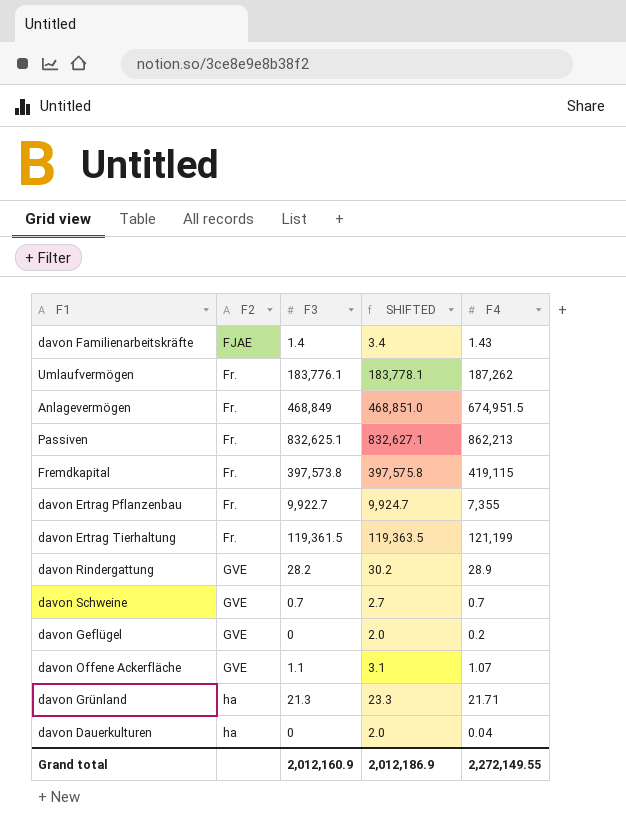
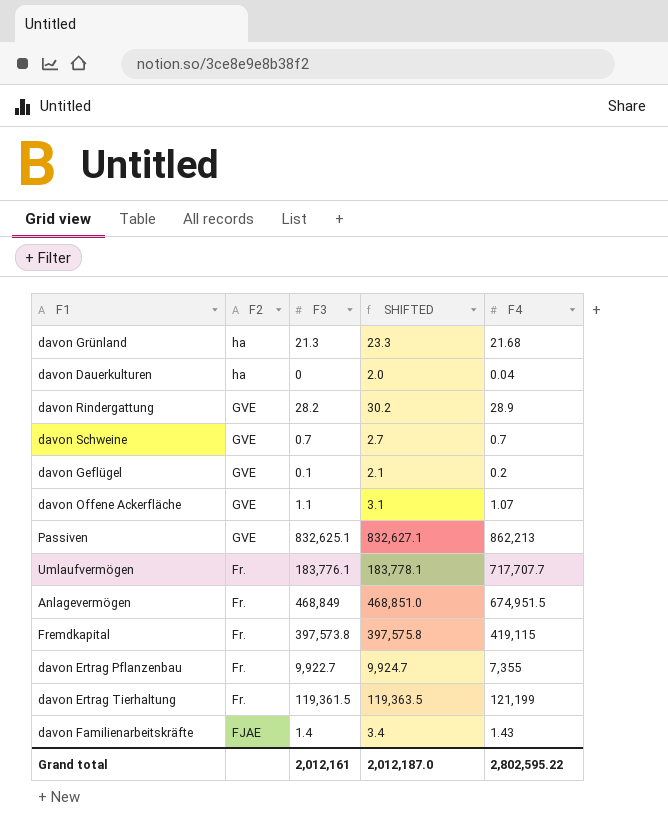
row order: F2 ascending -> F2 descending
davon Grünland | F4: 21.71 -> 21.68
davon Geflügel | F3: 0 -> 0.1
davon Geflügel | SHIFTED: 2.0 -> 2.1
Passiven | F2: Fr. -> GVE
Umlaufvermögen | F4: 187,262 -> 717,707.7
Grand total | F3: 2,012,160.9 -> 2,012,161
Grand total | SHIFTED: 2,012,186.9 -> 2,012,187.0
Grand total | F4: 2,272,149.55 -> 2,802,595.22

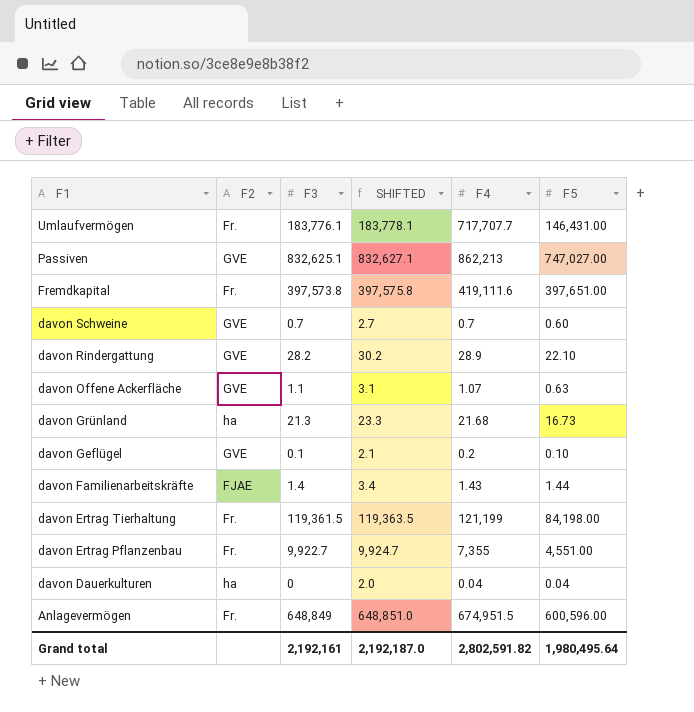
row order: F2 descending -> F1 descending
column F5 | position: none -> 6
Fremdkapital | F4: 419,115 -> 419,111.6
Anlagevermögen | F3: 468,849 -> 648,849
Anlagevermögen | SHIFTED: 468,851.0 -> 648,851.0
Grand total | F3: 2,012,161 -> 2,192,161
Grand total | SHIFTED: 2,012,187.0 -> 2,192,187.0
Grand total | F4: 2,802,595.22 -> 2,802,591.82

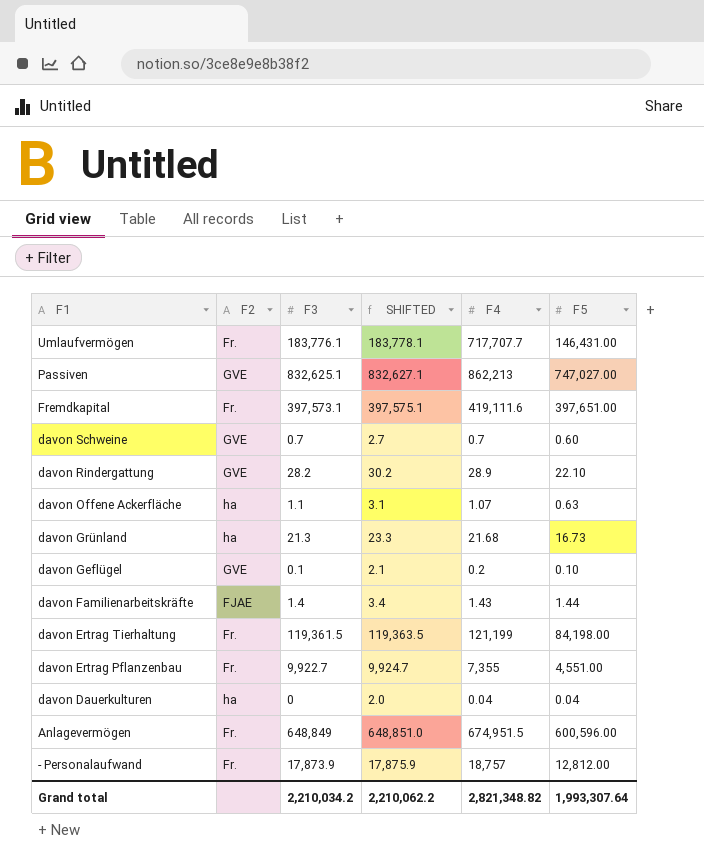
Fremdkapital | F3: 397,573.8 -> 397,573.1
Fremdkapital | SHIFTED: 397,575.8 -> 397,575.1
davon Offene Ackerfläche | F2: GVE -> ha
row - Personalaufwand: none -> Fr. | 17,873.9 | 17,875.9 | 18,757 | 12,812.00
Grand total | F3: 2,192,161 -> 2,210,034.2
Grand total | SHIFTED: 2,192,187.0 -> 2,210,062.2
Grand total | F4: 2,802,591.82 -> 2,821,348.82
Grand total | F5: 1,980,495.64 -> 1,993,307.64

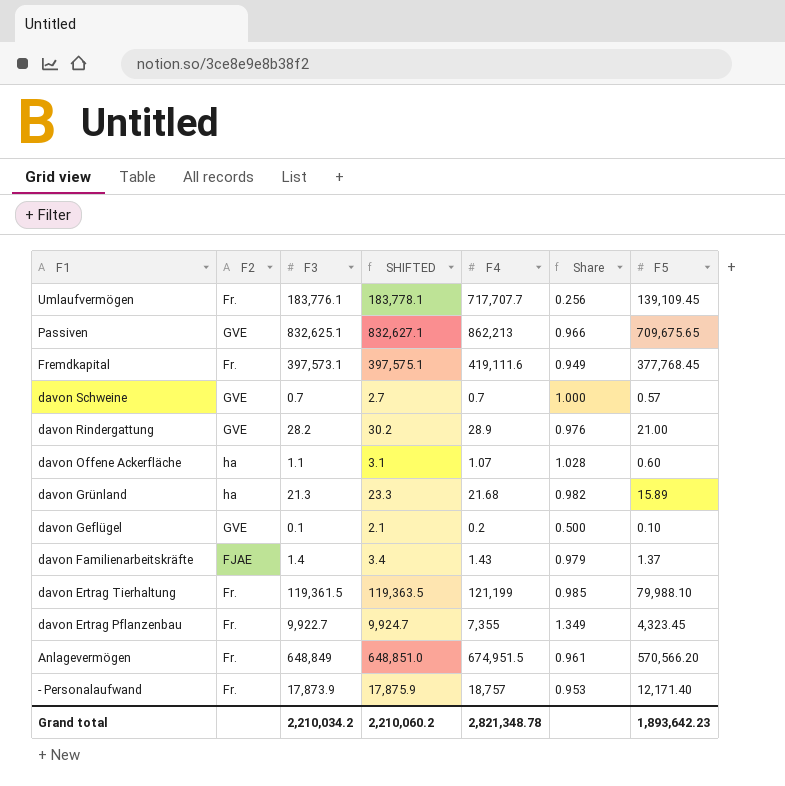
column Share | formula: none -> [F3] / [F4]
row davon Dauerkulturen: ha | 0 | 2.0 | 0.04 | 0.04 -> none
Umlaufvermögen | F5: 146,431.00 -> 139,109.45
Passiven | F5: 747,027.00 -> 709,675.65
Fremdkapital | F5: 397,651.00 -> 377,768.45
davon Schweine | F5: 0.60 -> 0.57
davon Rindergattung | F5: 22.10 -> 21.00
davon Offene Ackerfläche | F5: 0.63 -> 0.60
davon Grünland | F5: 16.73 -> 15.89
davon Familienarbeitskräfte | F5: 1.44 -> 1.37
davon Ertrag Tierhaltung | F5: 84,198.00 -> 79,988.10
davon Ertrag Pflanzenbau | F5: 4,551.00 -> 4,323.45
Anlagevermögen | F5: 600,596.00 -> 570,566.20
- Personalaufwand | F5: 12,812.00 -> 12,171.40
Grand total | SHIFTED: 2,210,062.2 -> 2,210,060.2
Grand total | F4: 2,821,348.82 -> 2,821,348.78
Grand total | F5: 1,993,307.64 -> 1,893,642.23

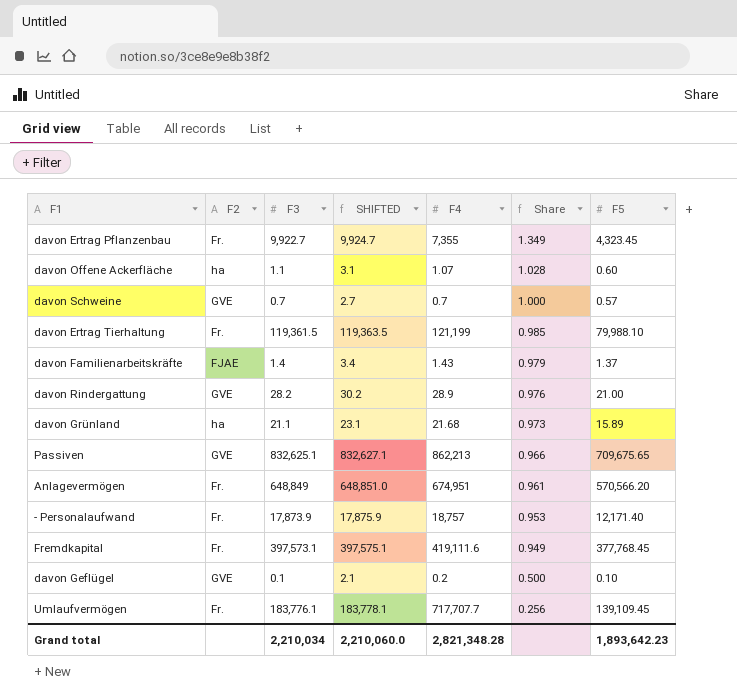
row order: F1 descending -> Share descending
davon Grünland | F3: 21.3 -> 21.1
davon Grünland | SHIFTED: 23.3 -> 23.1
davon Grünland | Share: 0.982 -> 0.973
Anlagevermögen | F4: 674,951.5 -> 674,951
Grand total | F3: 2,210,034.2 -> 2,210,034
Grand total | SHIFTED: 2,210,060.2 -> 2,210,060.0
Grand total | F4: 2,821,348.78 -> 2,821,348.28

